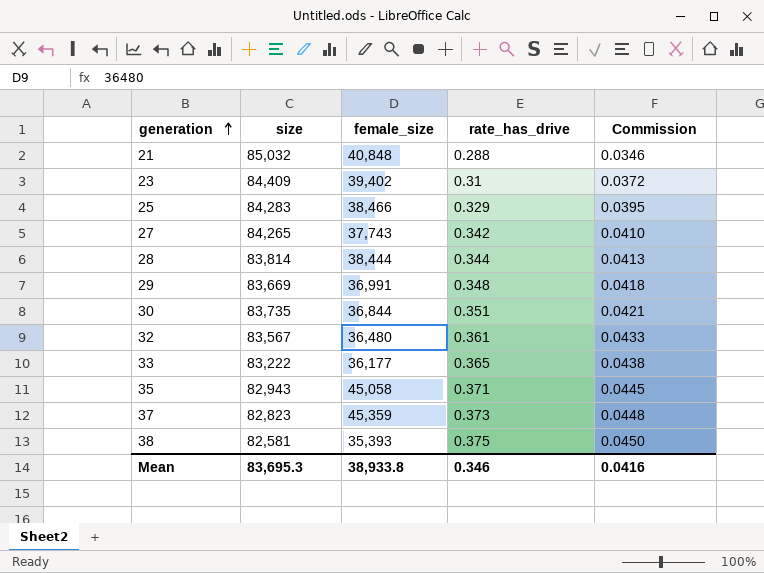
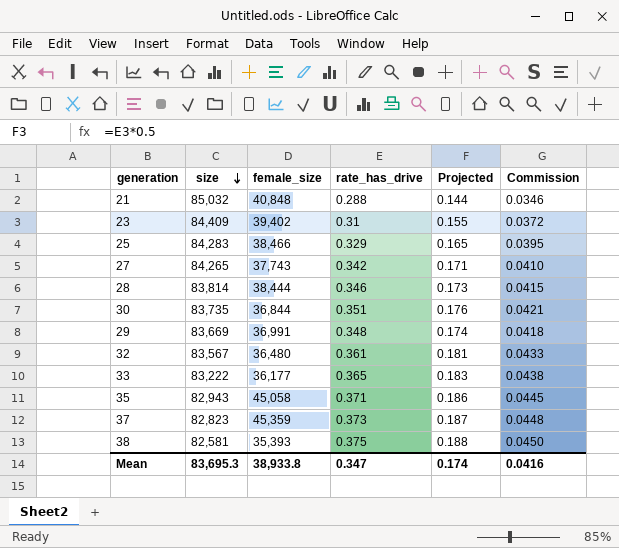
row order: generation ascending -> size descending
column Projected | formula: none -> [rate_has_drive] * 0.5
28 | rate_has_drive: 0.344 -> 0.346
28 | Commission: 0.0413 -> 0.0415
Mean | rate_has_drive: 0.346 -> 0.347

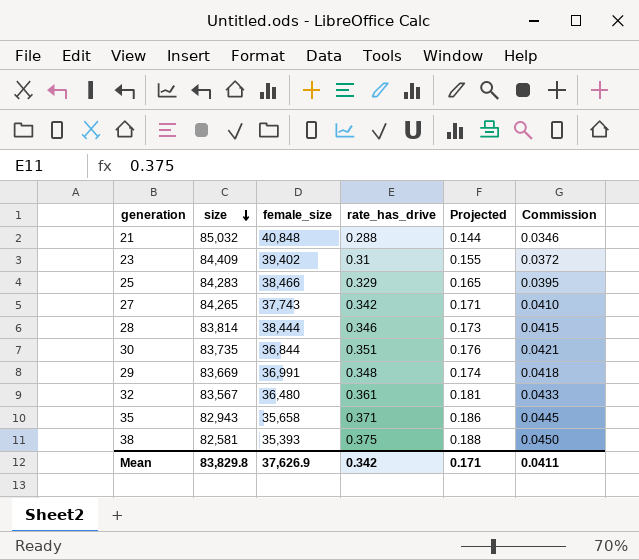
row 33: 83,222 | 36,177 | 0.365 | 0.183 | 0.0438 -> none
row 37: 82,823 | 45,359 | 0.373 | 0.187 | 0.0448 -> none
35 | female_size: 45,058 -> 35,658
Mean | size: 83,695.3 -> 83,829.8
Mean | female_size: 38,933.8 -> 37,626.9
Mean | rate_has_drive: 0.347 -> 0.342
Mean | Projected: 0.174 -> 0.171
Mean | Commission: 0.0416 -> 0.0411

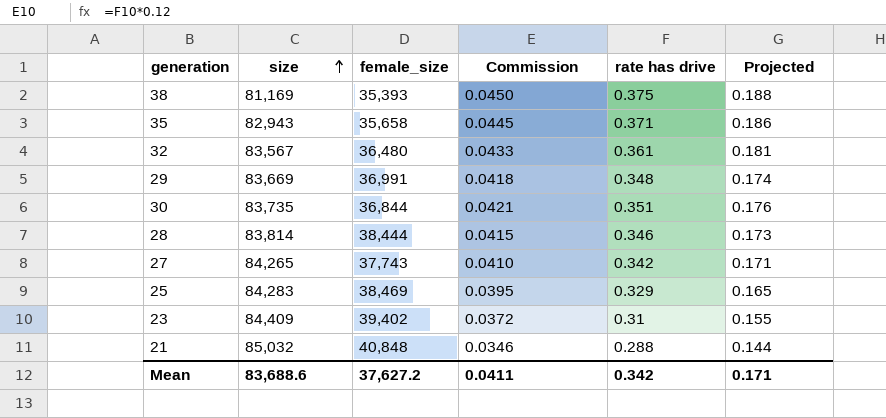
row order: size descending -> size ascending
column Commission | position: 6 -> 4
column name: rate_has_drive -> rate has drive
38 | size: 82,581 -> 81,169
25 | female_size: 38,466 -> 38,469
Mean | size: 83,829.8 -> 83,688.6
Mean | female_size: 37,626.9 -> 37,627.2

